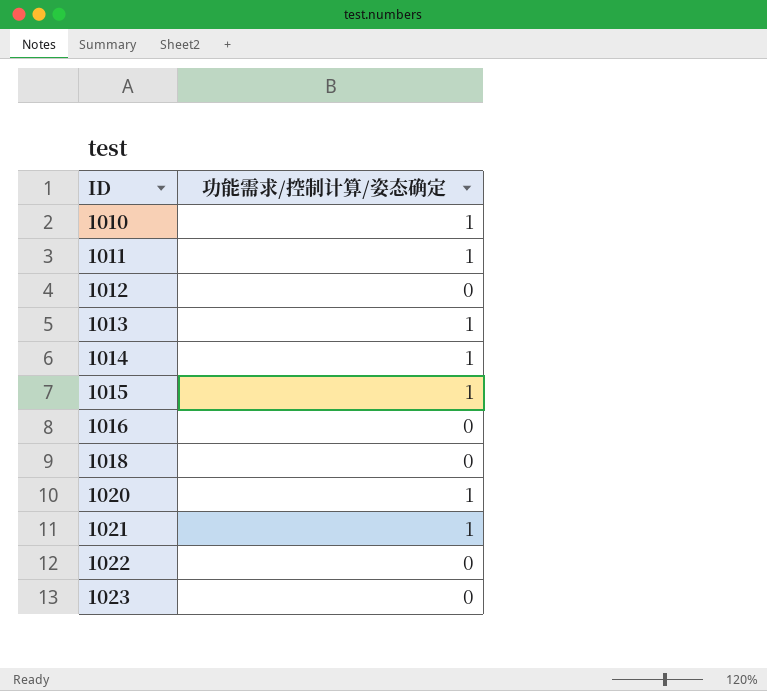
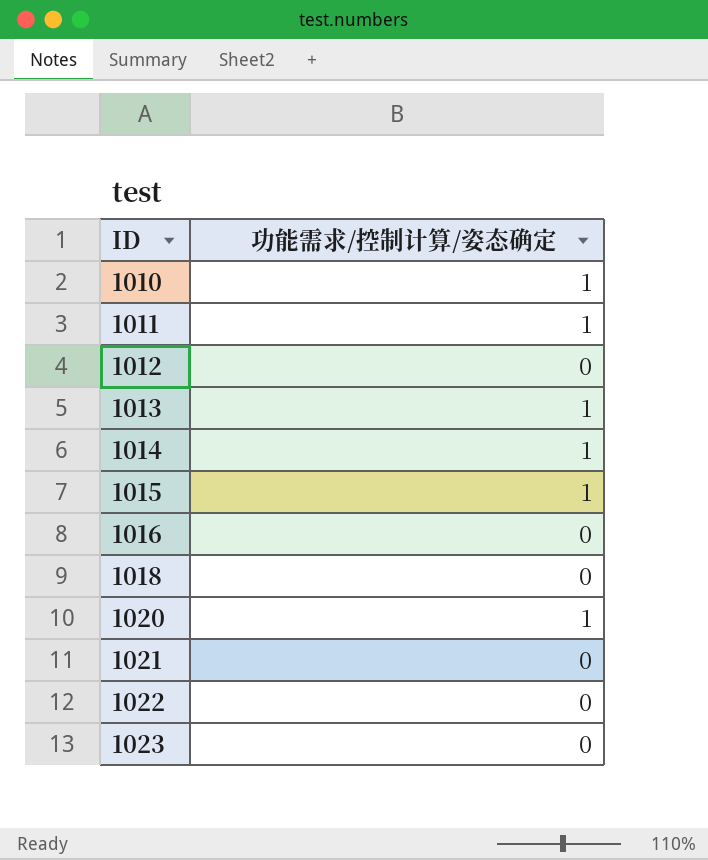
1021 | 功能需求/控制计算/姿态确定: 1 -> 0

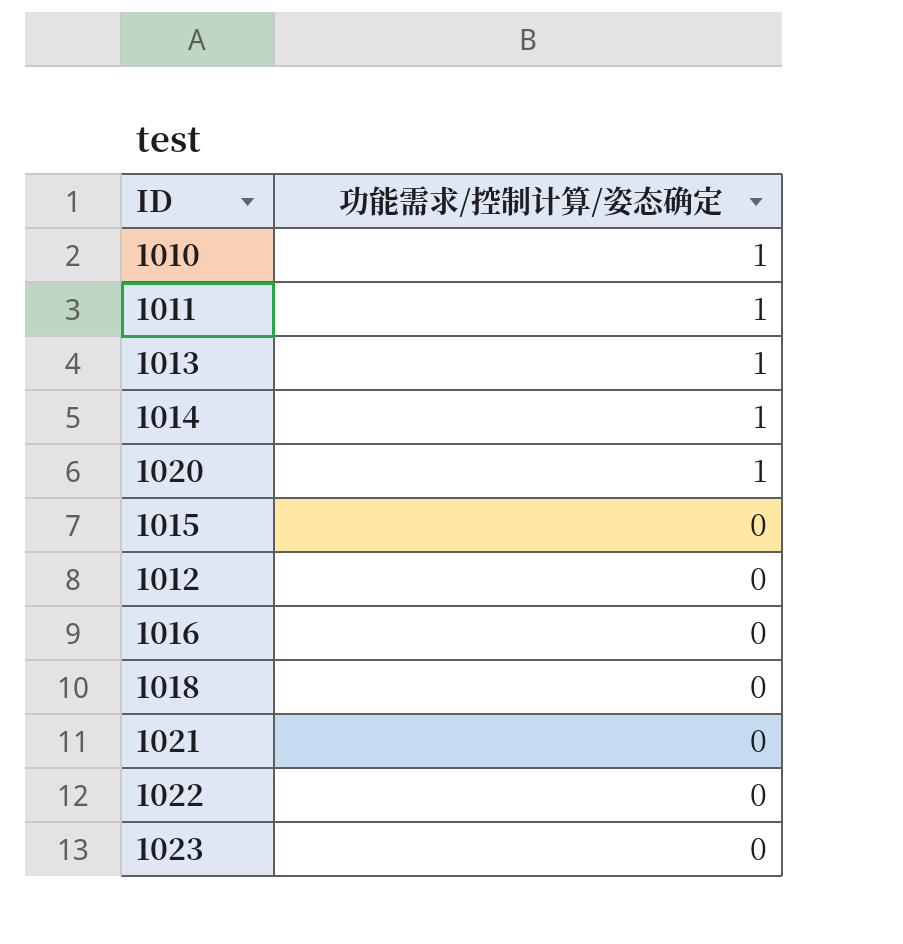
row order: ID ascending -> 功能需求/控制计算/姿态确定 descending
1015 | 功能需求/控制计算/姿态确定: 1 -> 0

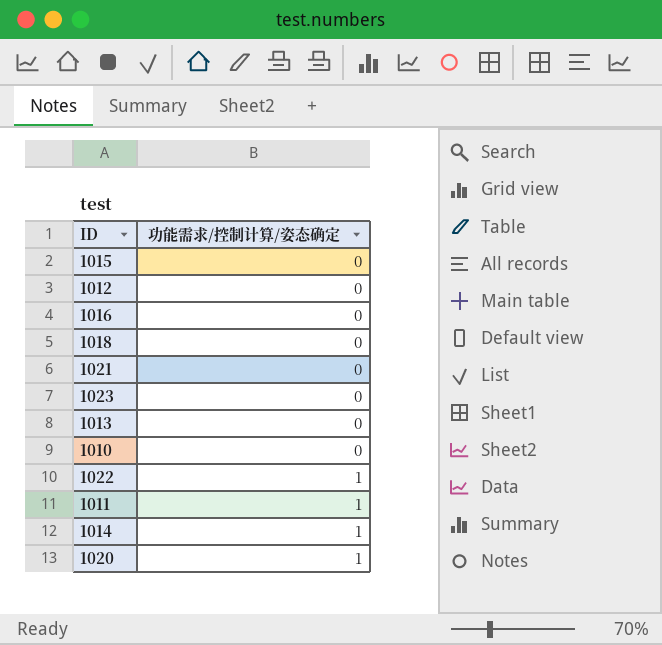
row order: 功能需求/控制计算/姿态确定 descending -> 功能需求/控制计算/姿态确定 ascending
1013 | 功能需求/控制计算/姿态确定: 1 -> 0
1010 | 功能需求/控制计算/姿态确定: 1 -> 0
1022 | 功能需求/控制计算/姿态确定: 0 -> 1

